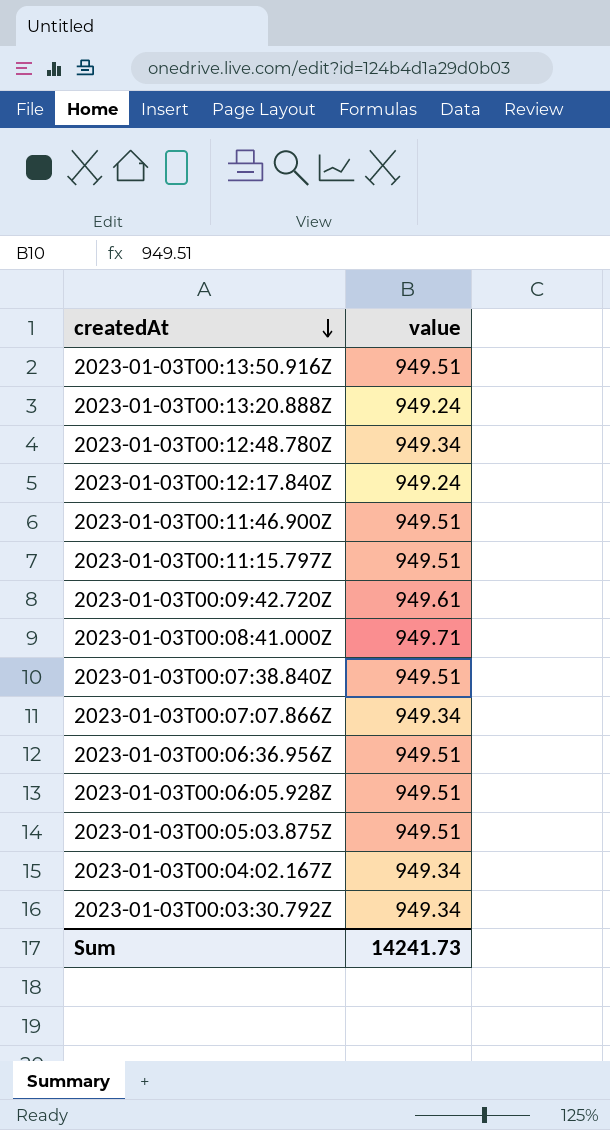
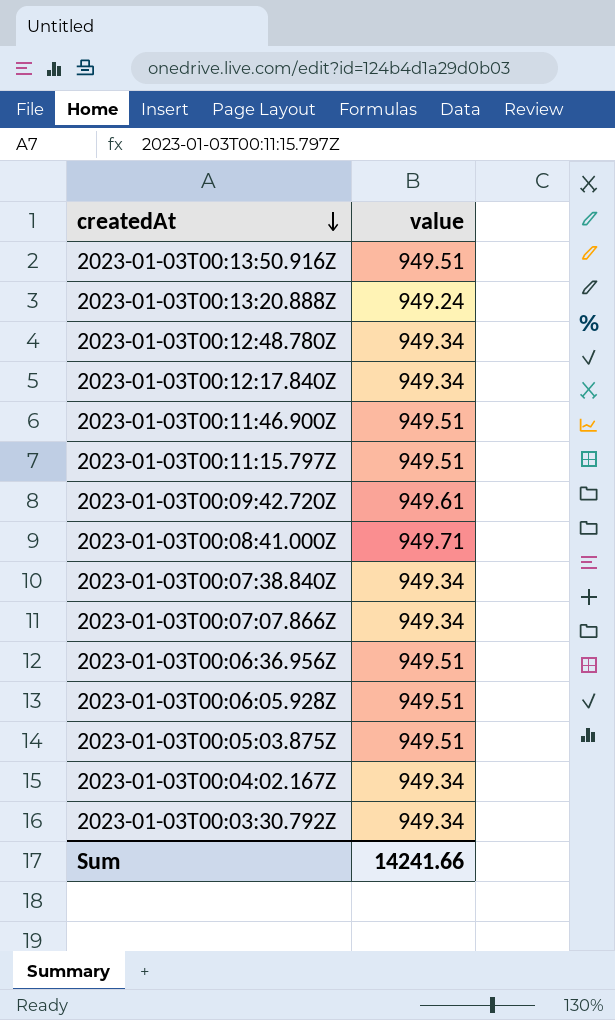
2023-01-03T00:12:17.840Z | value: 949.24 -> 949.34
2023-01-03T00:07:38.840Z | value: 949.51 -> 949.34
Sum | value: 14241.73 -> 14241.66

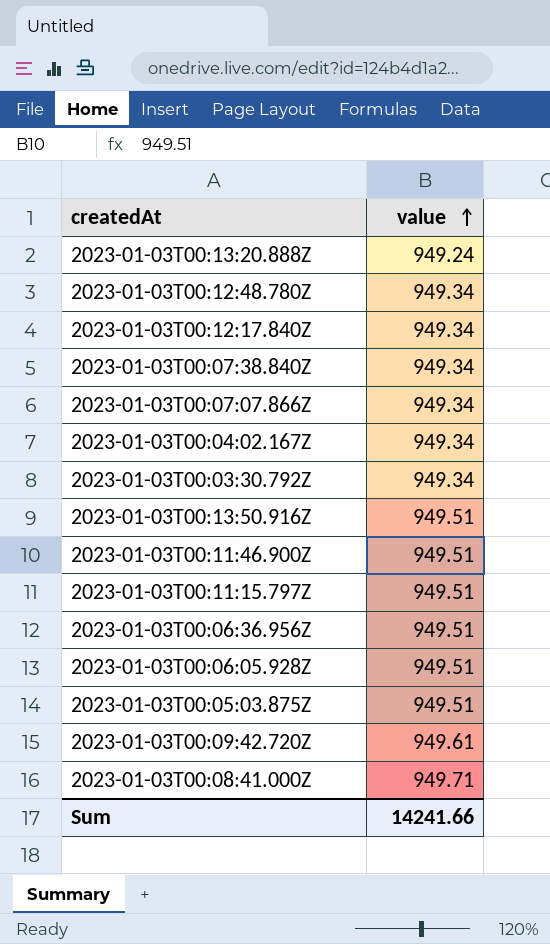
row order: createdAt descending -> value ascending

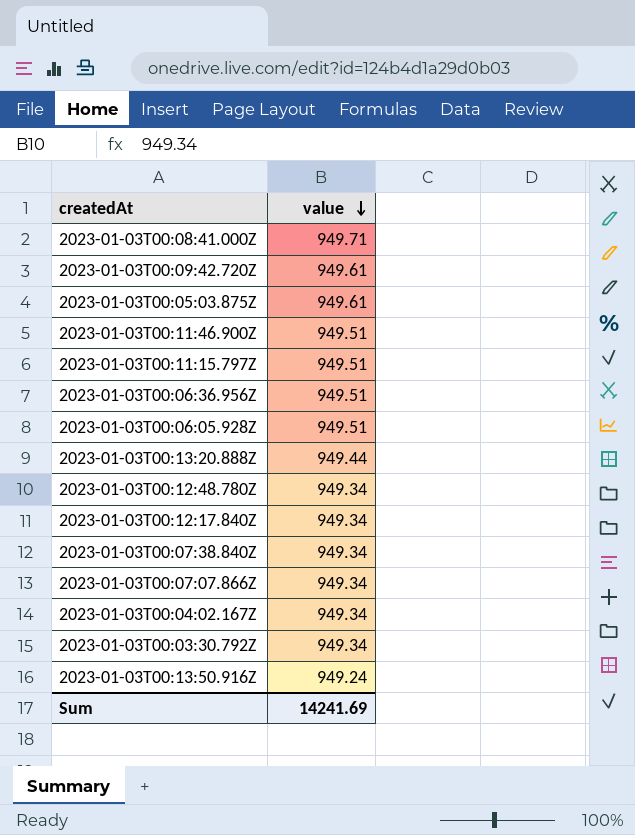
row order: value ascending -> value descending
2023-01-03T00:05:03.875Z | value: 949.51 -> 949.61
2023-01-03T00:13:20.888Z | value: 949.24 -> 949.44
2023-01-03T00:13:50.916Z | value: 949.51 -> 949.24
Sum | value: 14241.66 -> 14241.69

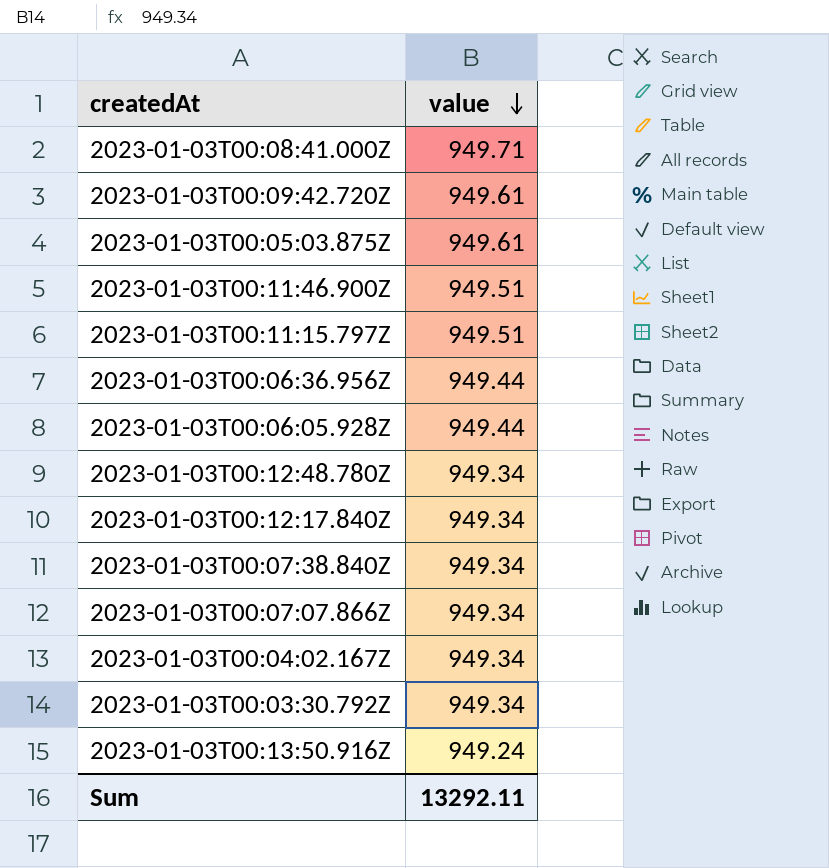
row 2023-01-03T00:13:20.888Z: 949.44 -> none
2023-01-03T00:06:36.956Z | value: 949.51 -> 949.44
2023-01-03T00:06:05.928Z | value: 949.51 -> 949.44
Sum | value: 14241.69 -> 13292.11

